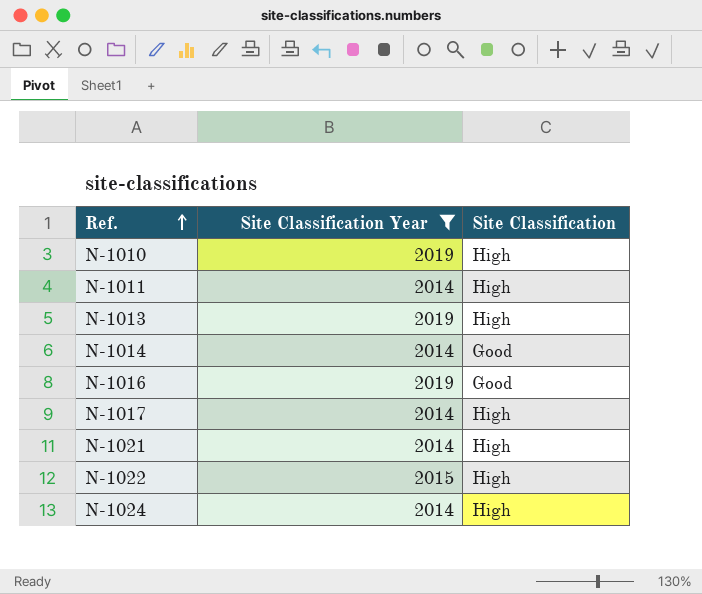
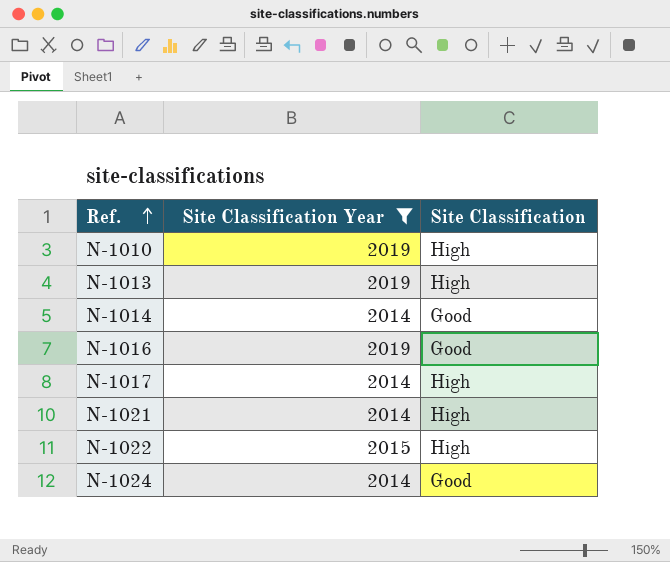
row N-1011: 2014 | High -> none
N-1024 | Site Classification: High -> Good

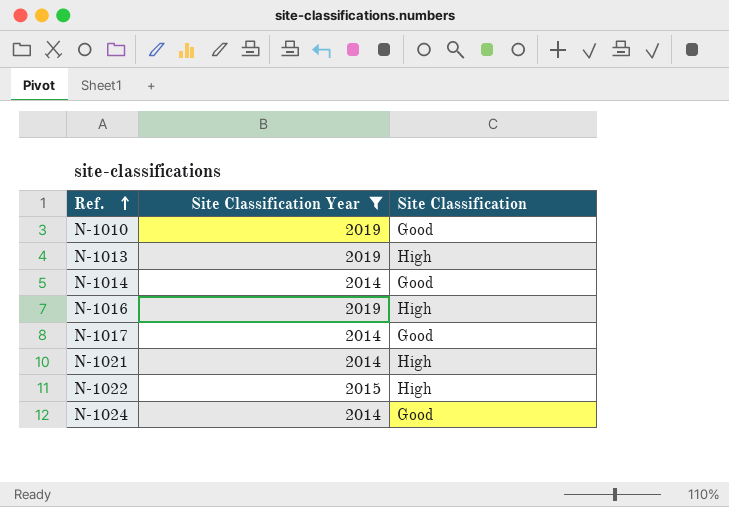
N-1010 | Site Classification: High -> Good
N-1016 | Site Classification: Good -> High
N-1017 | Site Classification: High -> Good

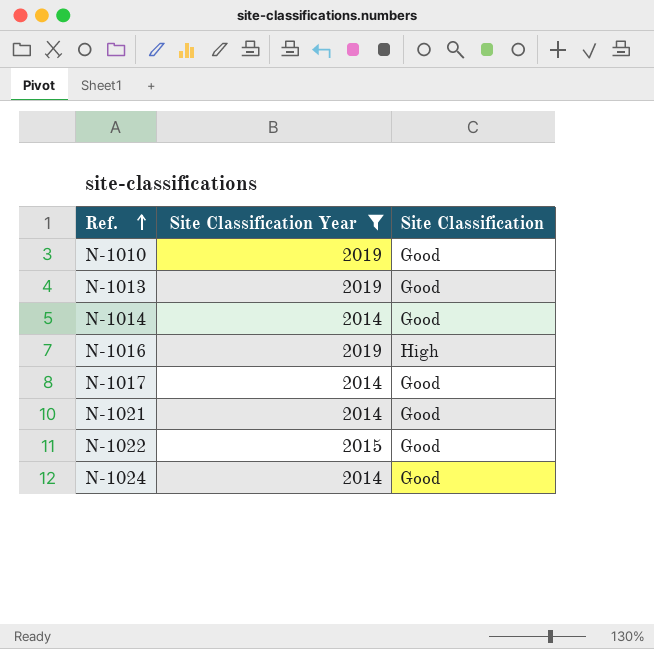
N-1013 | Site Classification: High -> Good
N-1021 | Site Classification: High -> Good
N-1022 | Site Classification: High -> Good

